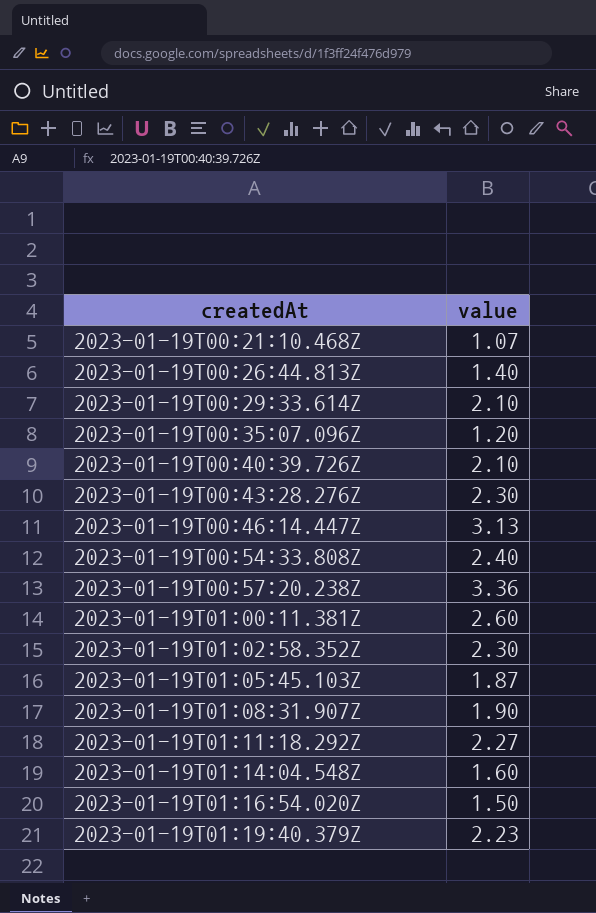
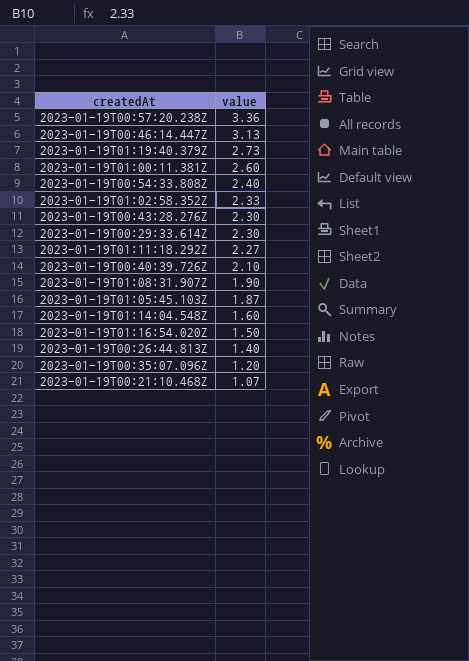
row order: createdAt ascending -> value descending
2023-01-19T01:19:40.379Z | value: 2.23 -> 2.73
2023-01-19T01:02:58.352Z | value: 2.30 -> 2.33
2023-01-19T00:29:33.614Z | value: 2.10 -> 2.30

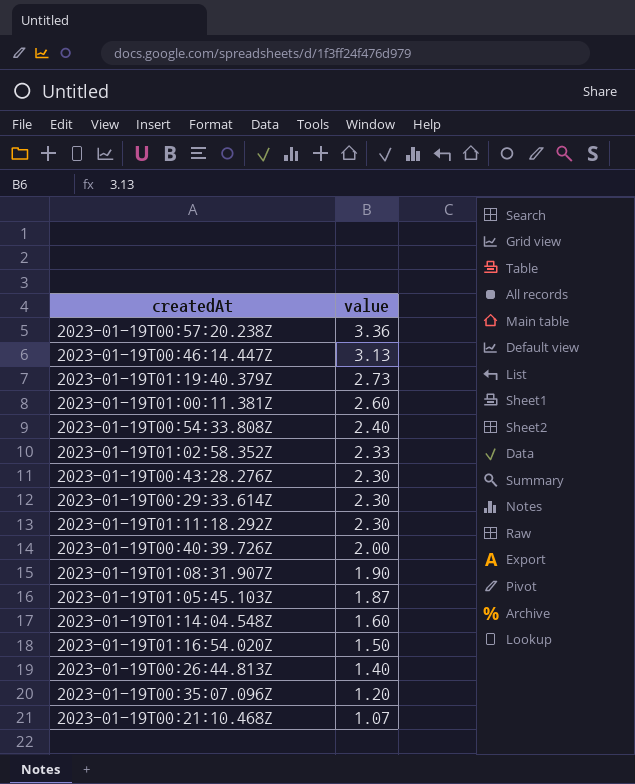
2023-01-19T01:11:18.292Z | value: 2.27 -> 2.30
2023-01-19T00:40:39.726Z | value: 2.10 -> 2.00

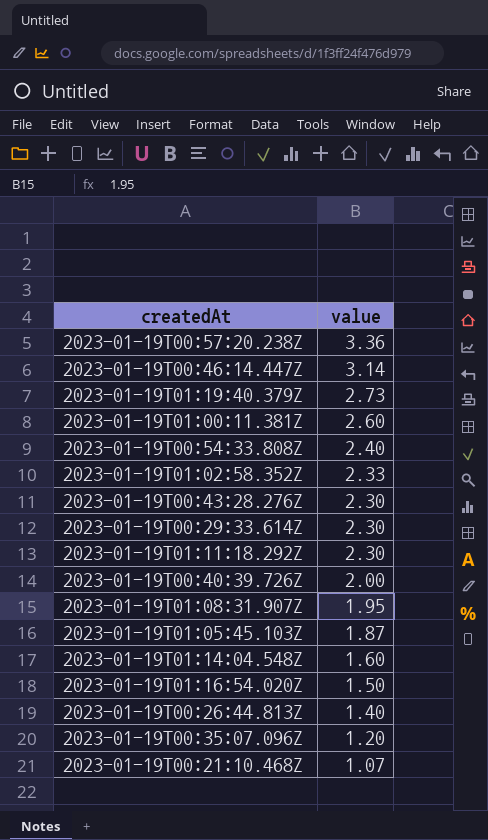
2023-01-19T00:46:14.447Z | value: 3.13 -> 3.14
2023-01-19T01:08:31.907Z | value: 1.90 -> 1.95

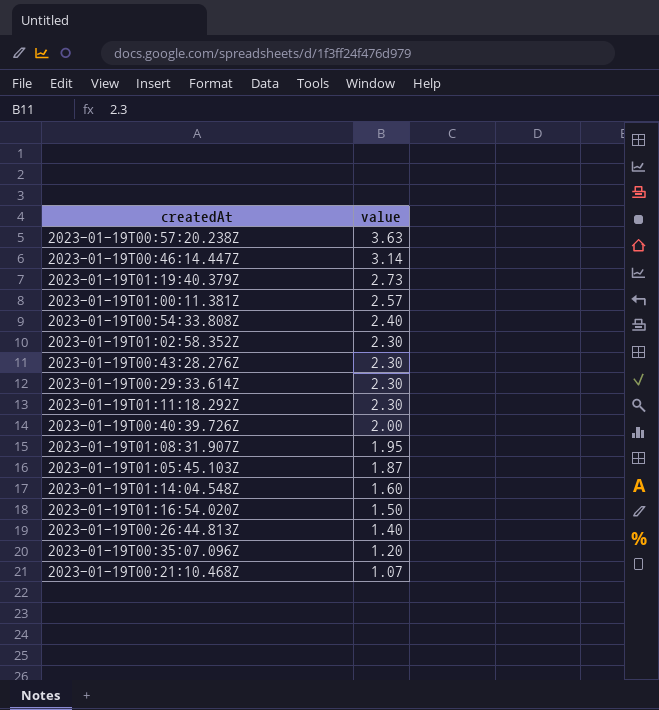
2023-01-19T00:57:20.238Z | value: 3.36 -> 3.63
2023-01-19T01:00:11.381Z | value: 2.60 -> 2.57
2023-01-19T01:02:58.352Z | value: 2.33 -> 2.30

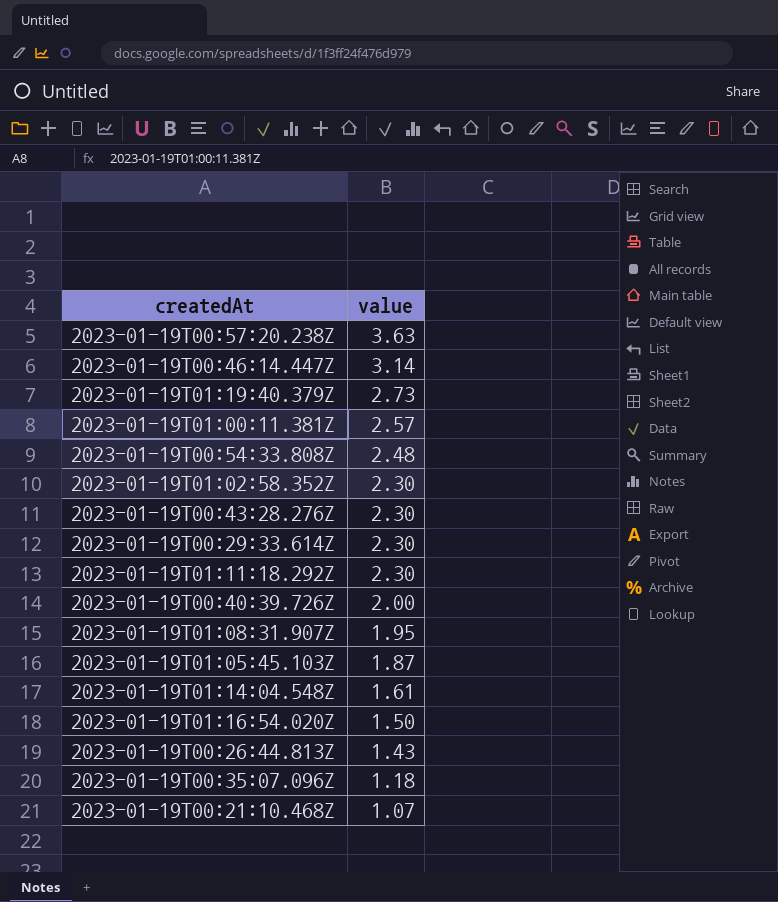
2023-01-19T00:54:33.808Z | value: 2.40 -> 2.48
2023-01-19T01:14:04.548Z | value: 1.60 -> 1.61
2023-01-19T00:26:44.813Z | value: 1.40 -> 1.43
2023-01-19T00:35:07.096Z | value: 1.20 -> 1.18

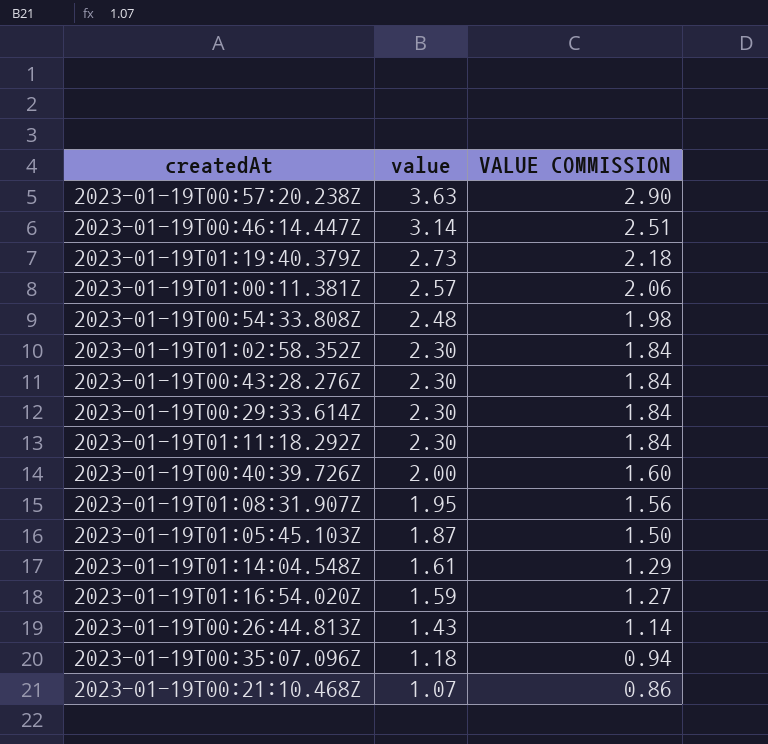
column VALUE COMMISSION | formula: none -> [value] * 0.8
2023-01-19T01:16:54.020Z | value: 1.50 -> 1.59

